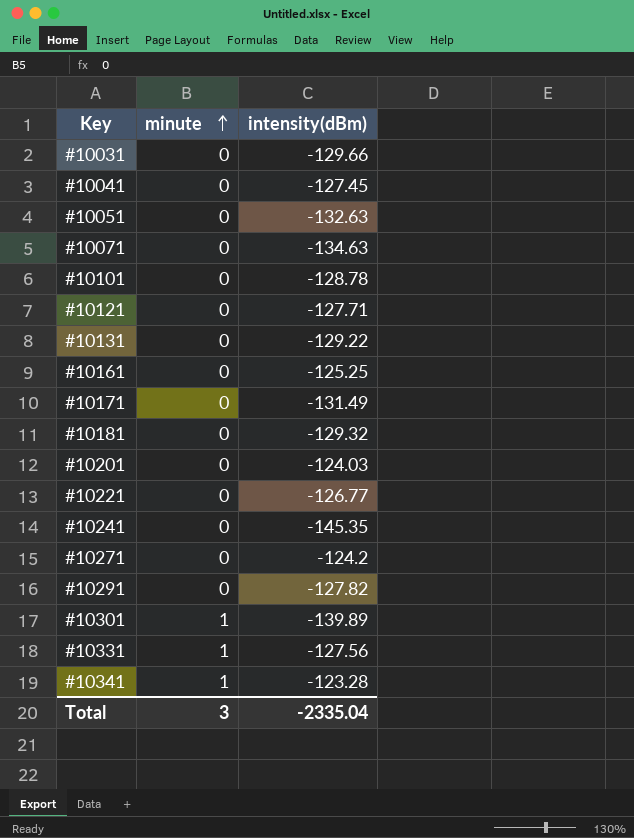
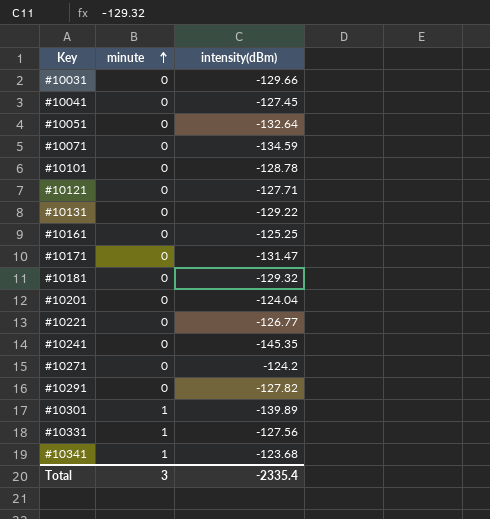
#10051 | intensity(dBm): -132.63 -> -132.64
#10071 | intensity(dBm): -134.63 -> -134.59
#10171 | intensity(dBm): -131.49 -> -131.47
#10201 | intensity(dBm): -124.03 -> -124.04
#10341 | intensity(dBm): -123.28 -> -123.68
Total | intensity(dBm): -2335.04 -> -2335.4

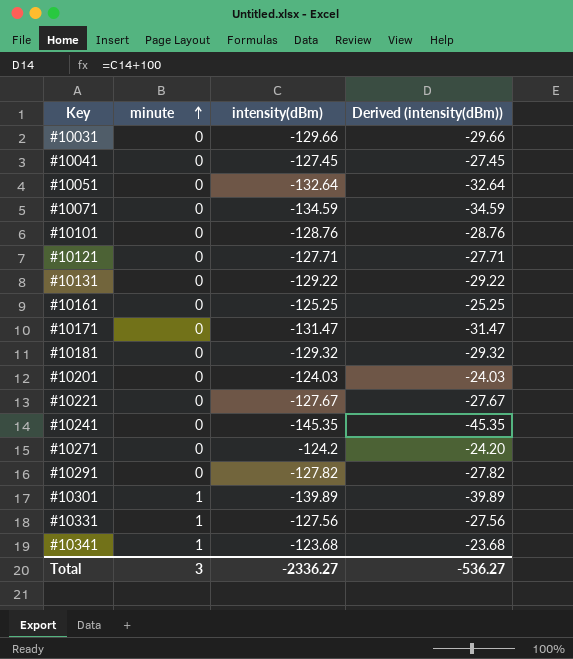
column Derived (intensity(dBm)) | formula: none -> [intensity(dBm)] + 100
#10101 | intensity(dBm): -128.78 -> -128.76
#10201 | intensity(dBm): -124.04 -> -124.03
#10221 | intensity(dBm): -126.77 -> -127.67
Total | intensity(dBm): -2335.4 -> -2336.27

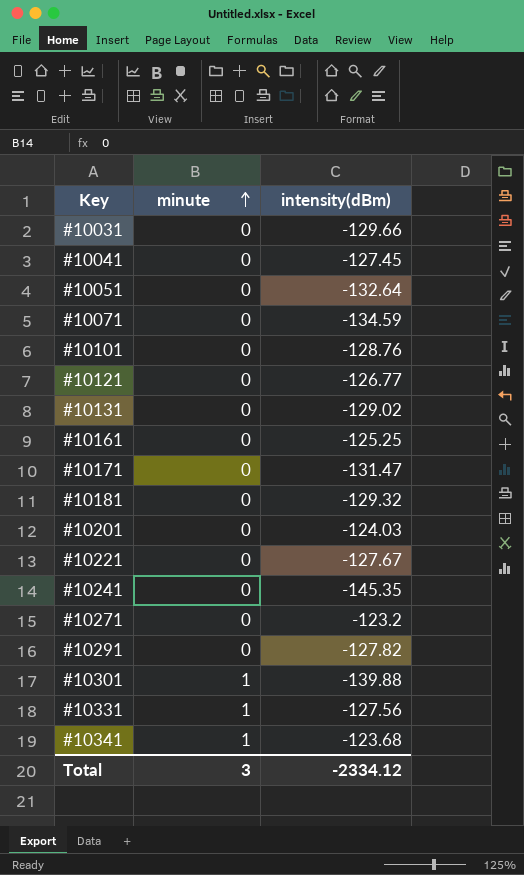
column Derived (intensity(dBm)) | formula: [intensity(dBm)] + 100 -> none
#10121 | intensity(dBm): -127.71 -> -126.77
#10131 | intensity(dBm): -129.22 -> -129.02
#10271 | intensity(dBm): -124.2 -> -123.2
#10301 | intensity(dBm): -139.89 -> -139.88
Total | intensity(dBm): -2336.27 -> -2334.12

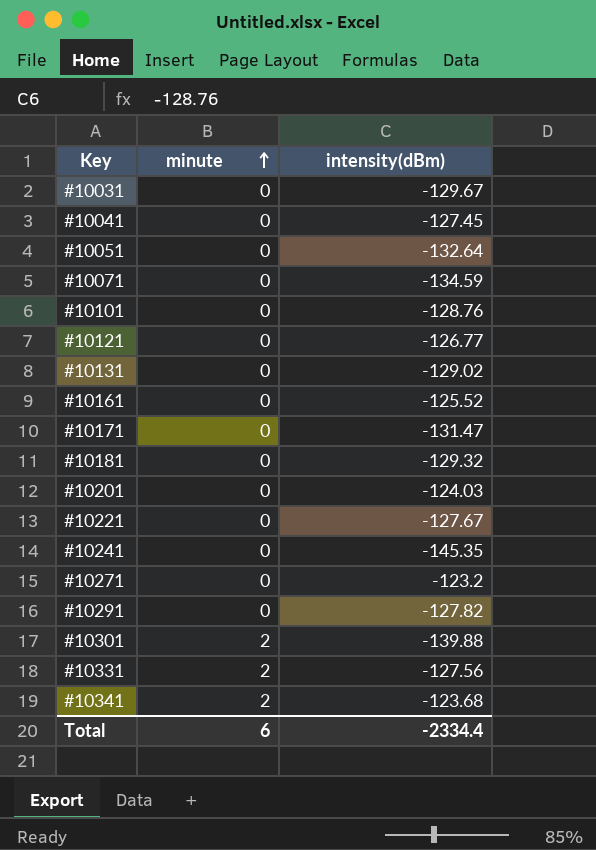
#10031 | intensity(dBm): -129.66 -> -129.67
#10161 | intensity(dBm): -125.25 -> -125.52
#10301 | minute: 1 -> 2
#10331 | minute: 1 -> 2
#10341 | minute: 1 -> 2
Total | minute: 3 -> 6
Total | intensity(dBm): -2334.12 -> -2334.4

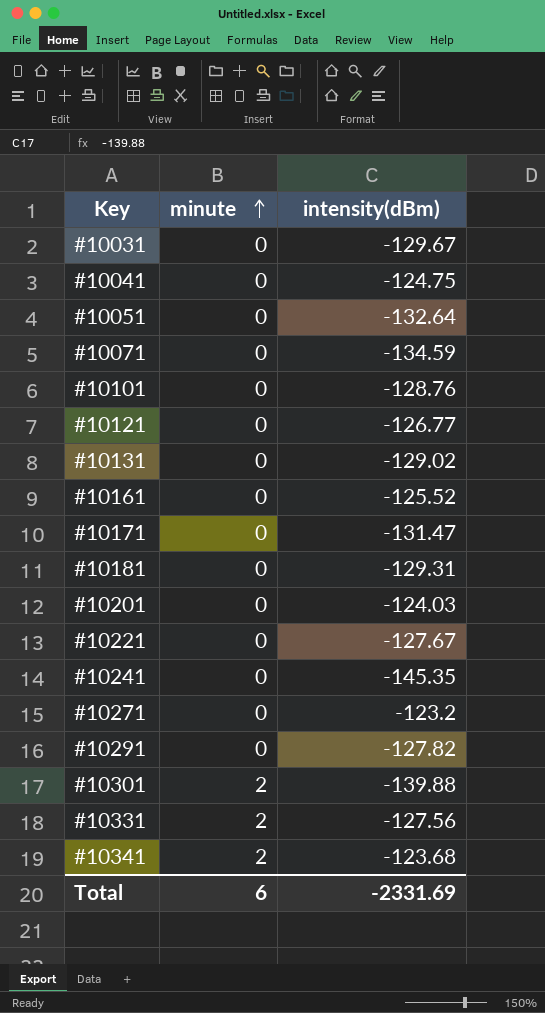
#10041 | intensity(dBm): -127.45 -> -124.75
#10181 | intensity(dBm): -129.32 -> -129.31
Total | intensity(dBm): -2334.4 -> -2331.69

